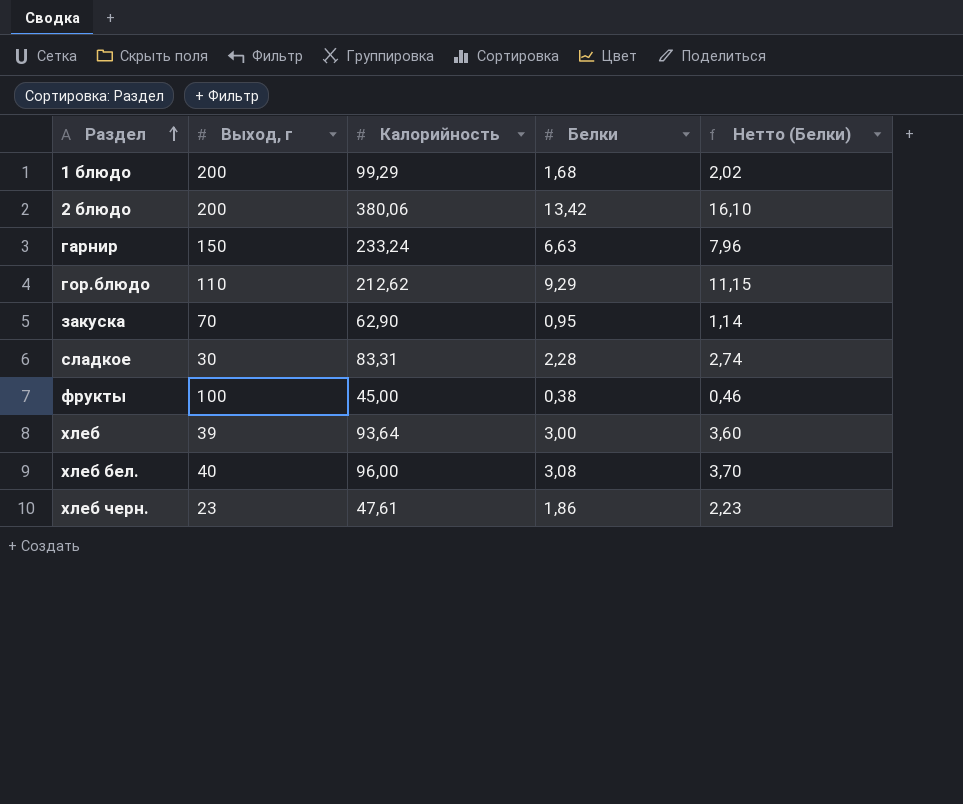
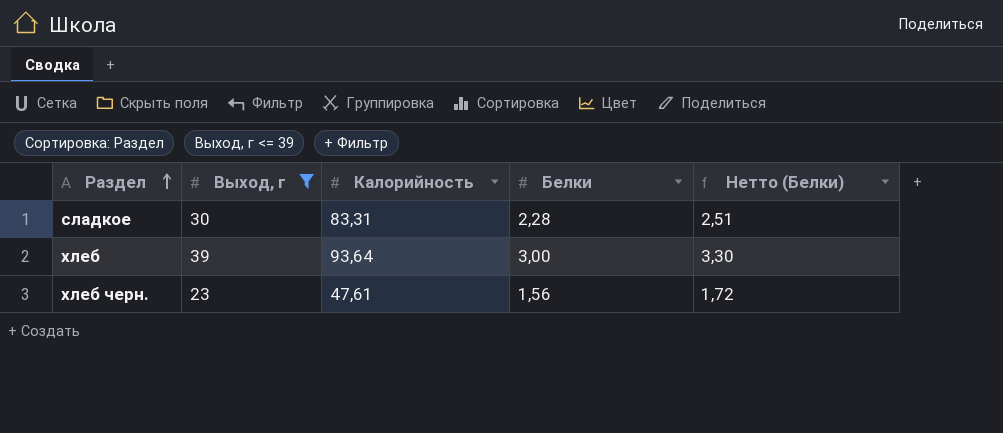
filter: none -> Выход, г <= 39
column Нетто (Белки) | formula: [Белки] * 1,2 -> [Белки] * 1,1
хлеб черн. | Белки: 1,86 -> 1,56

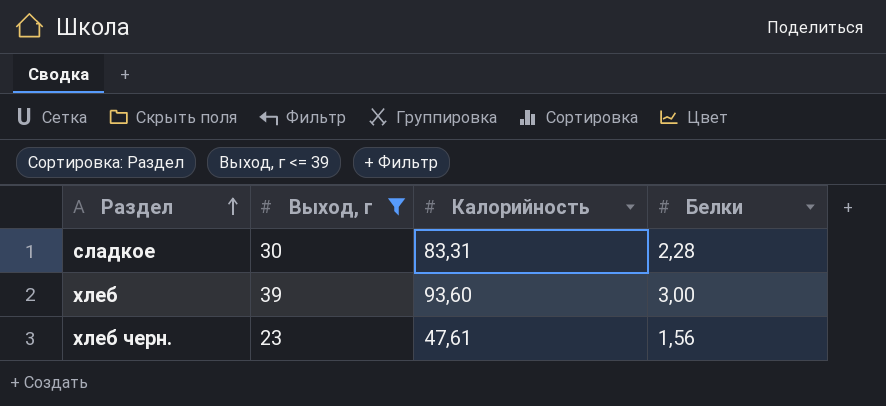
column Нетто (Белки) | formula: [Белки] * 1,1 -> none
хлеб | Калорийность: 93,64 -> 93,60

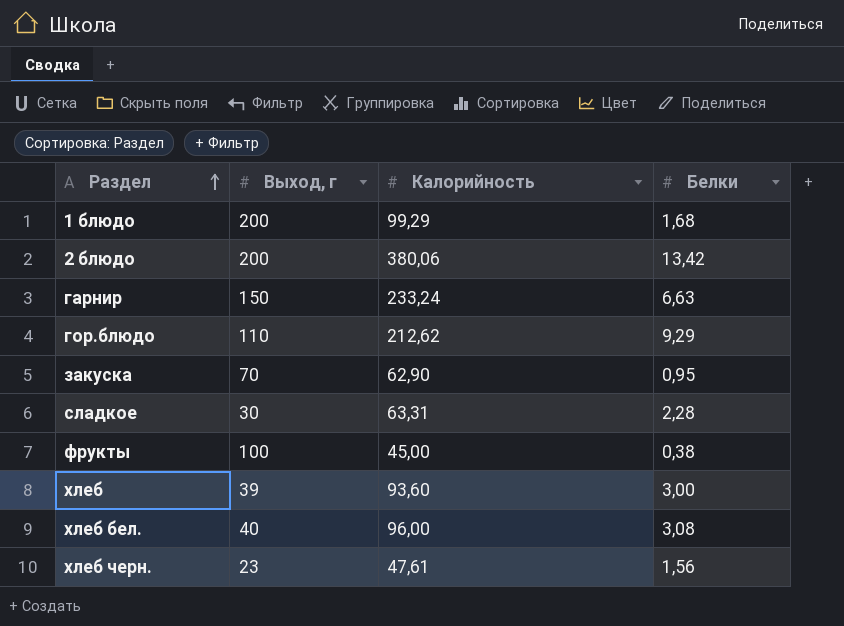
filter: Выход, г <= 39 -> none
сладкое | Калорийность: 83,31 -> 63,31

